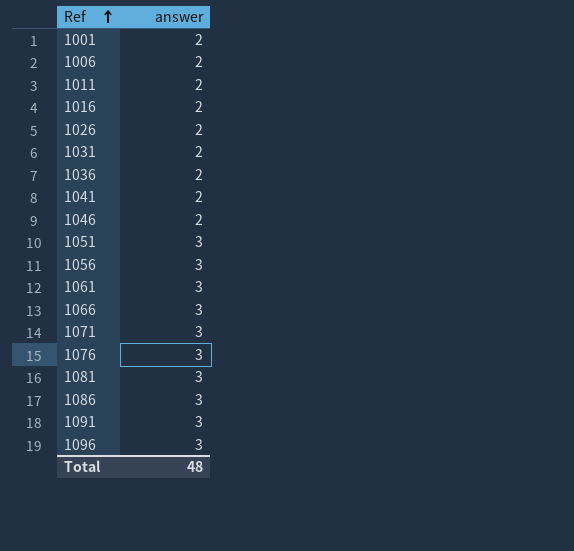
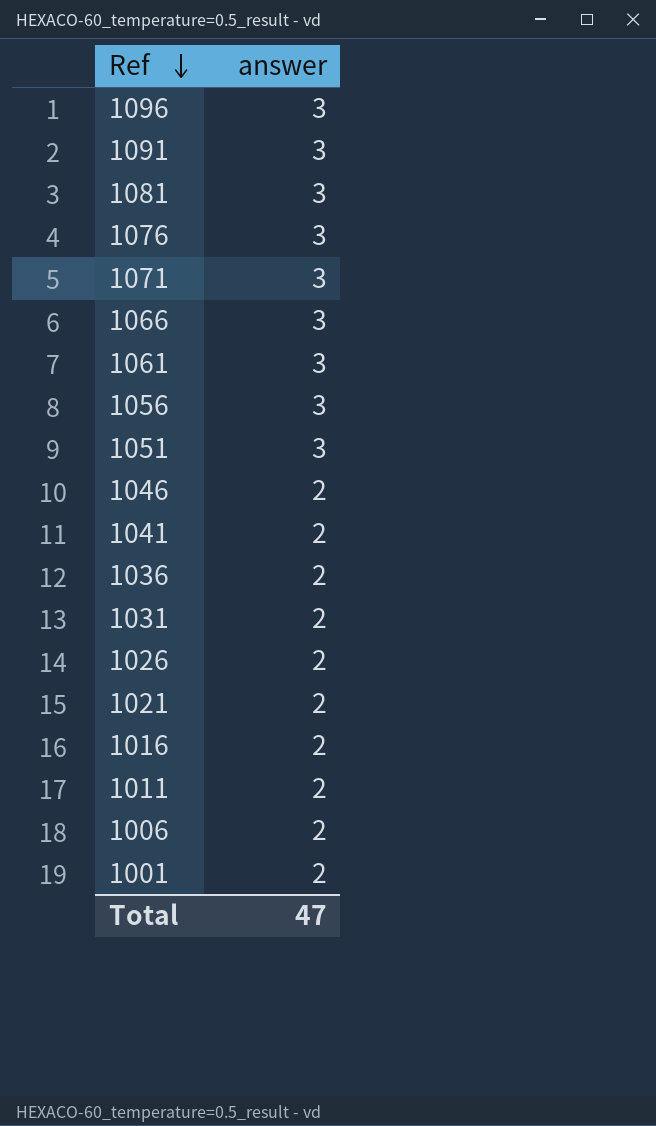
row order: Ref ascending -> Ref descending
row 1086: 3 -> none
row 1021: none -> 2
Total | answer: 48 -> 47

